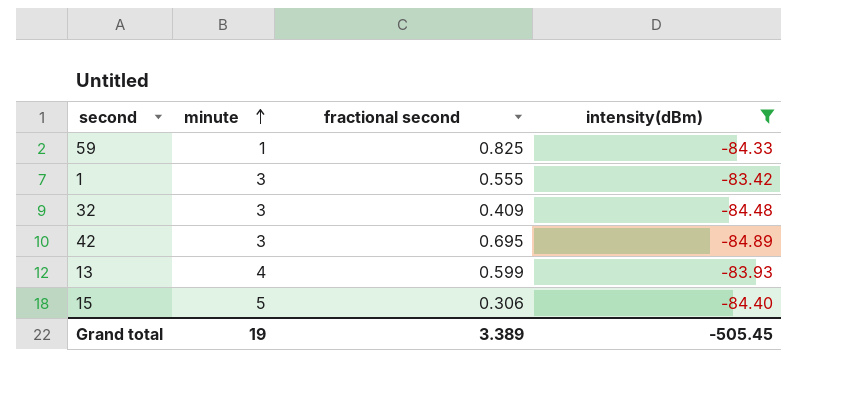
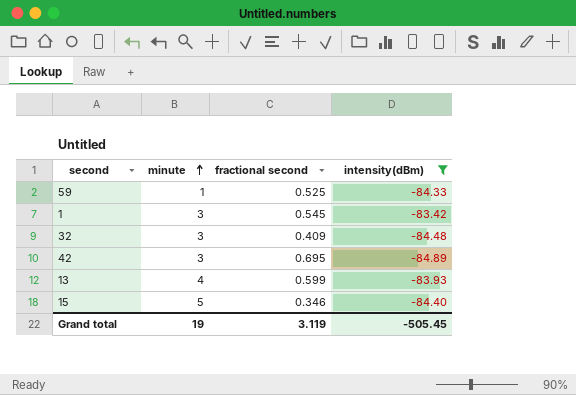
59 | fractional second: 0.825 -> 0.525
1 | fractional second: 0.555 -> 0.545
15 | fractional second: 0.306 -> 0.346
Grand total | fractional second: 3.389 -> 3.119

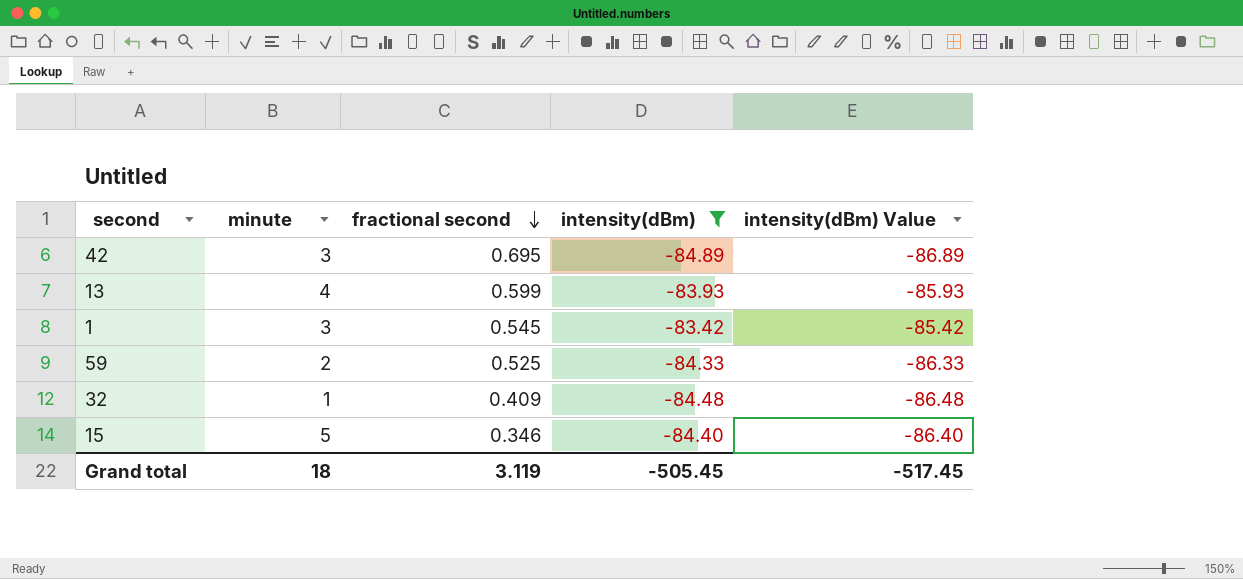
row order: minute ascending -> fractional second descending
column intensity(dBm) Value | formula: none -> [intensity(dBm)] - 2
59 | minute: 1 -> 2
32 | minute: 3 -> 1
Grand total | minute: 19 -> 18

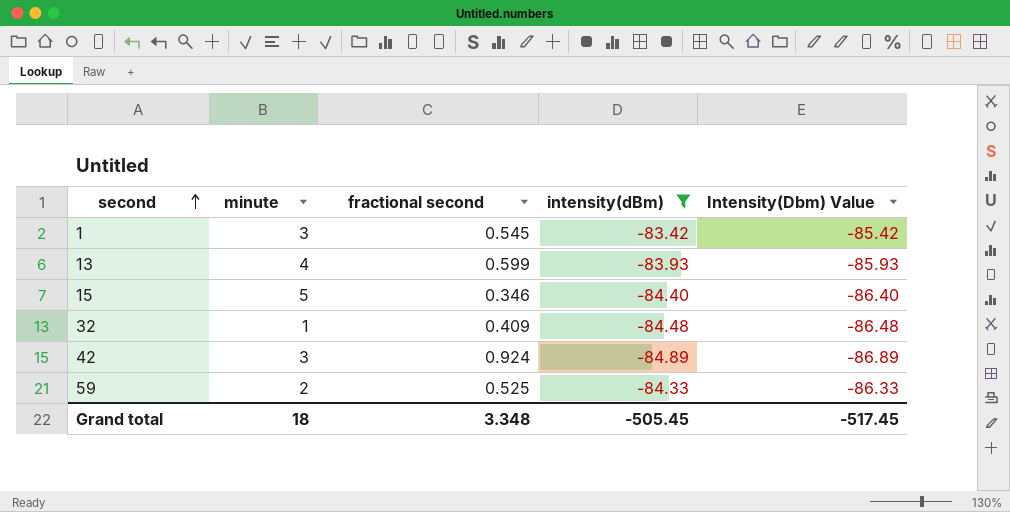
row order: fractional second descending -> second ascending
column name: intensity(dBm) Value -> Intensity(Dbm) Value
42 | fractional second: 0.695 -> 0.924
Grand total | fractional second: 3.119 -> 3.348

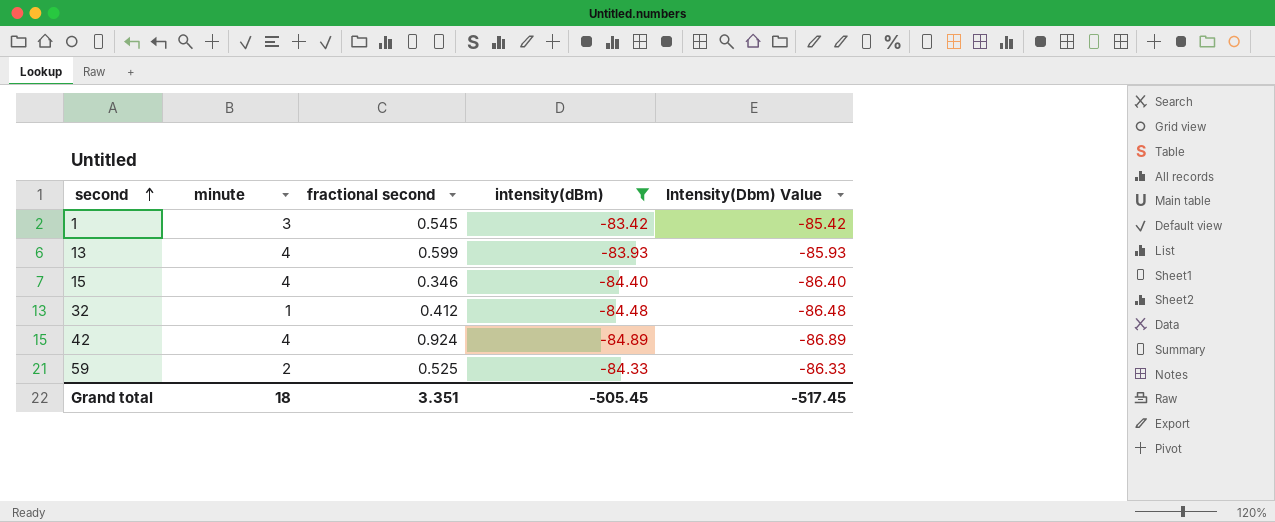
15 | minute: 5 -> 4
32 | fractional second: 0.409 -> 0.412
42 | minute: 3 -> 4
Grand total | fractional second: 3.348 -> 3.351

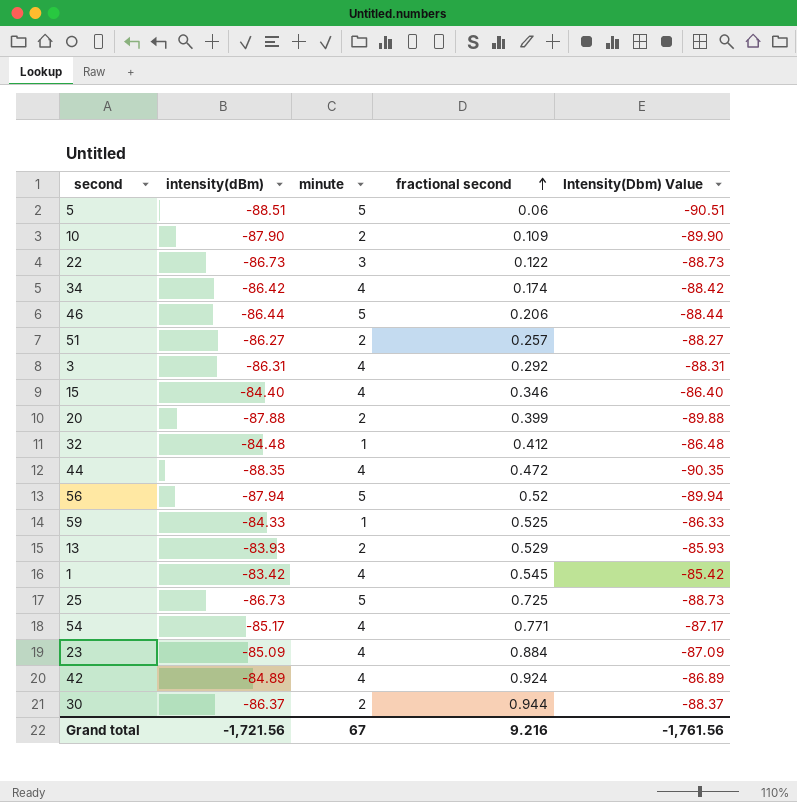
filter: intensity(dBm) >= -84.89 -> none
row order: second ascending -> fractional second ascending
column intensity(dBm) | position: 4 -> 2
59 | minute: 2 -> 1
13 | minute: 4 -> 2
13 | fractional second: 0.599 -> 0.529
1 | minute: 3 -> 4
Grand total | intensity(dBm): -505.45 -> -1,721.56
Grand total | minute: 18 -> 67
Grand total | fractional second: 3.351 -> 9.216
Grand total | Intensity(Dbm) Value: -517.45 -> -1,761.56

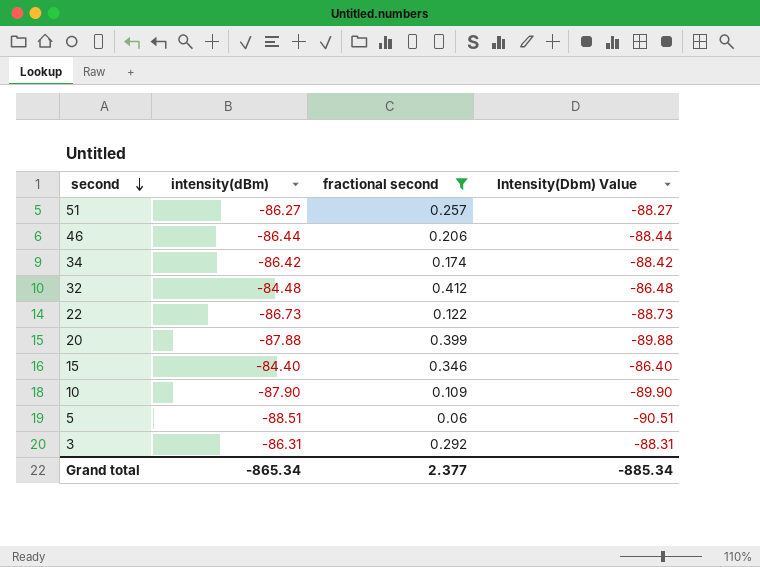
filter: none -> fractional second <= 0.412
row order: fractional second ascending -> second descending
column minute | position: 3 -> none
Grand total | intensity(dBm): -1,721.56 -> -865.34
Grand total | fractional second: 9.216 -> 2.377
Grand total | Intensity(Dbm) Value: -1,761.56 -> -885.34

